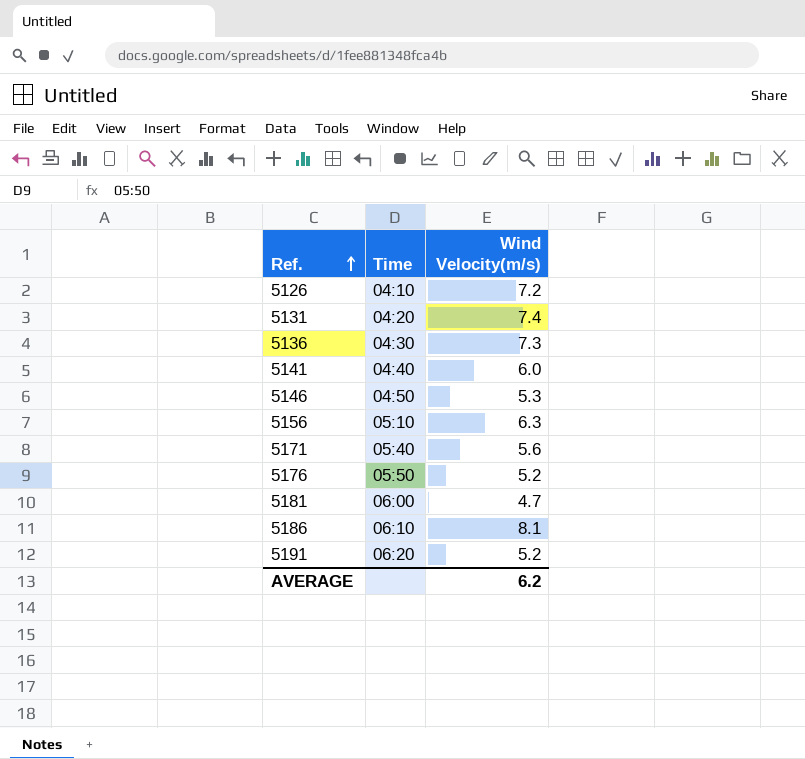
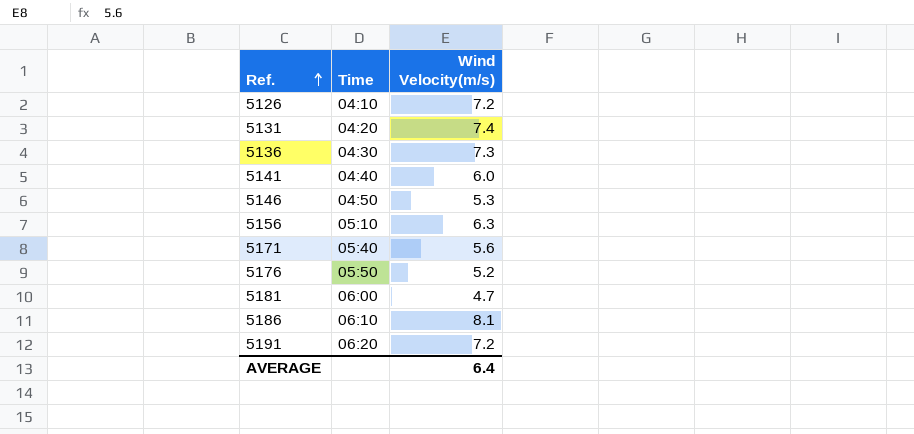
5191 | Wind Velocity(m/s): 5.2 -> 7.2
AVERAGE | Wind Velocity(m/s): 6.2 -> 6.4

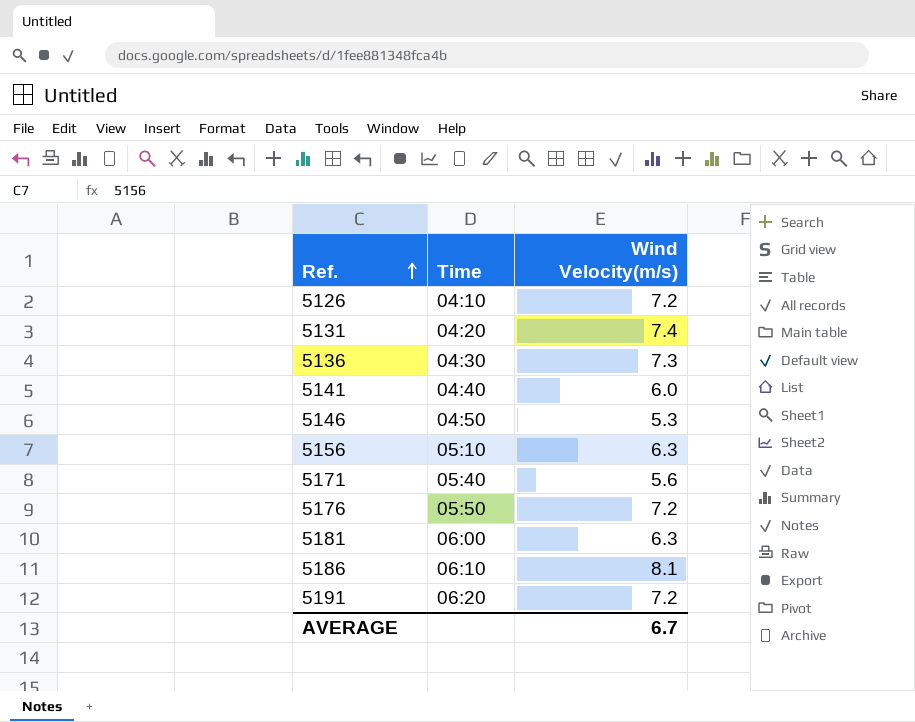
5176 | Wind Velocity(m/s): 5.2 -> 7.2
5181 | Wind Velocity(m/s): 4.7 -> 6.3
AVERAGE | Wind Velocity(m/s): 6.4 -> 6.7

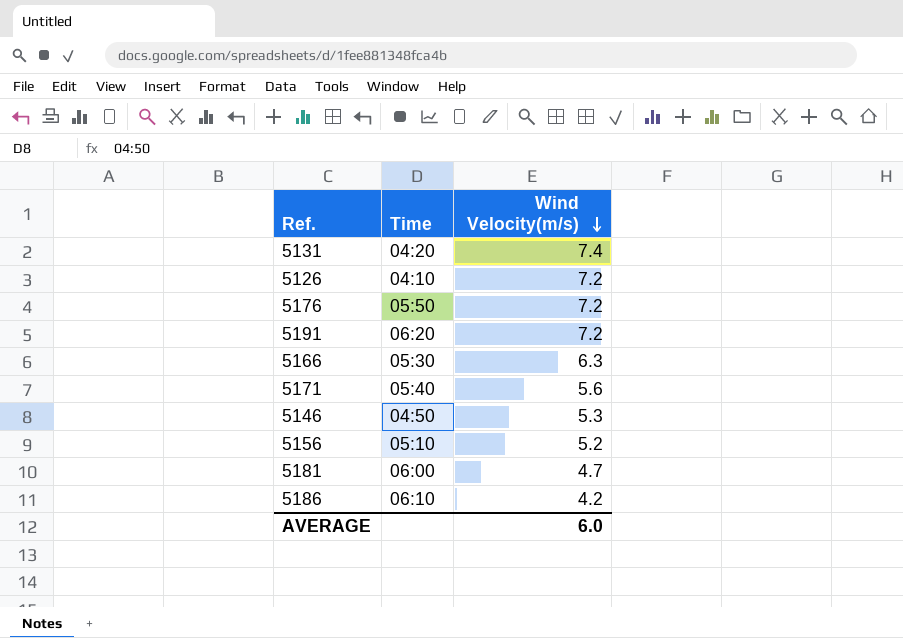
row order: Ref. ascending -> Wind Velocity(m/s) descending
row 5136: 04:30 | 7.3 -> none
row 5141: 04:40 | 6.0 -> none
row 5166: none -> 05:30 | 6.3
5156 | Wind Velocity(m/s): 6.3 -> 5.2
5181 | Wind Velocity(m/s): 6.3 -> 4.7
5186 | Wind Velocity(m/s): 8.1 -> 4.2
AVERAGE | Wind Velocity(m/s): 6.7 -> 6.0

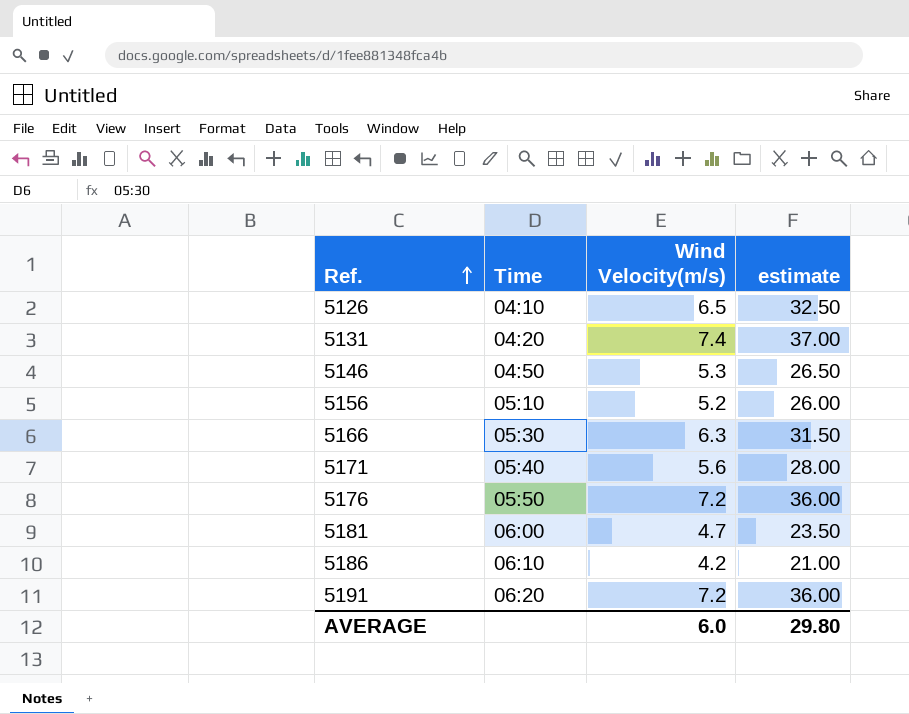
row order: Wind Velocity(m/s) descending -> Ref. ascending
column estimate | formula: none -> [Wind Velocity(m/s)] * 5
5126 | Wind Velocity(m/s): 7.2 -> 6.5

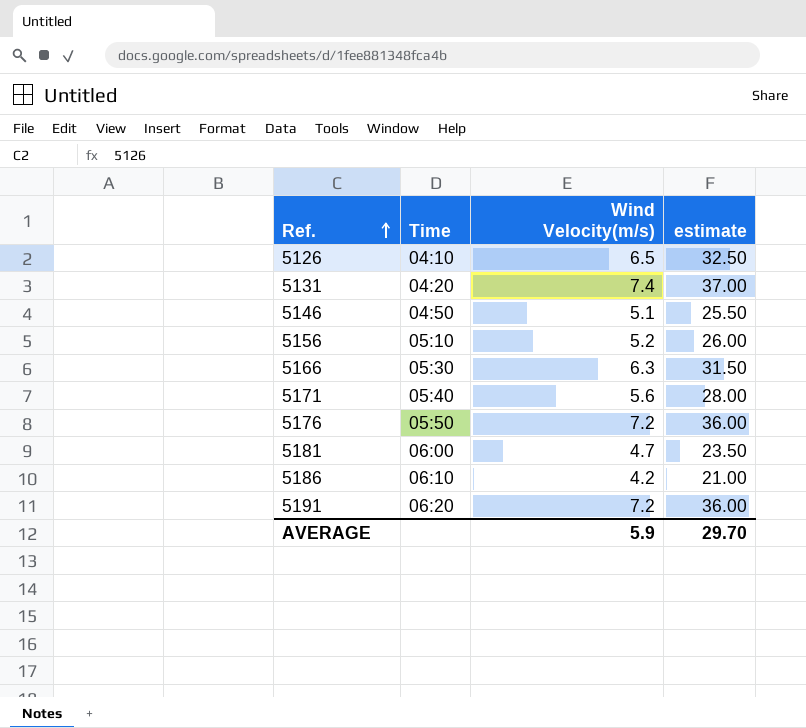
5146 | Wind Velocity(m/s): 5.3 -> 5.1
5146 | estimate: 26.50 -> 25.50
AVERAGE | Wind Velocity(m/s): 6.0 -> 5.9
AVERAGE | estimate: 29.80 -> 29.70

